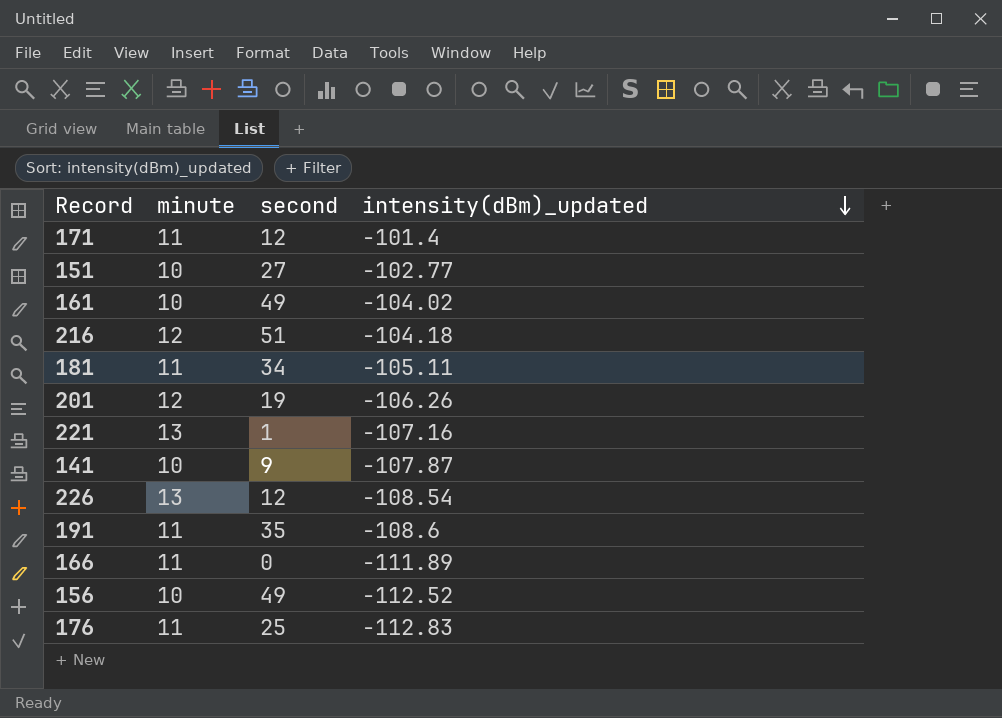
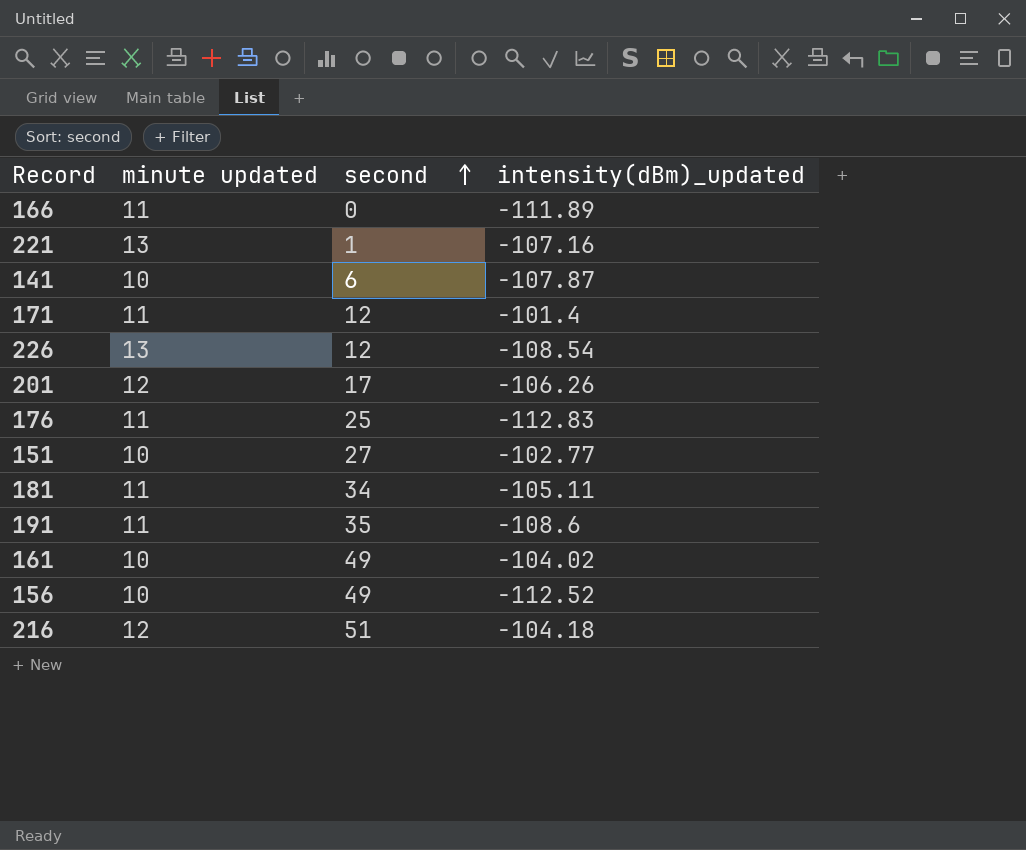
row order: intensity(dBm)_updated descending -> second ascending
column name: minute -> minute updated
141 | second: 9 -> 6
201 | second: 19 -> 17

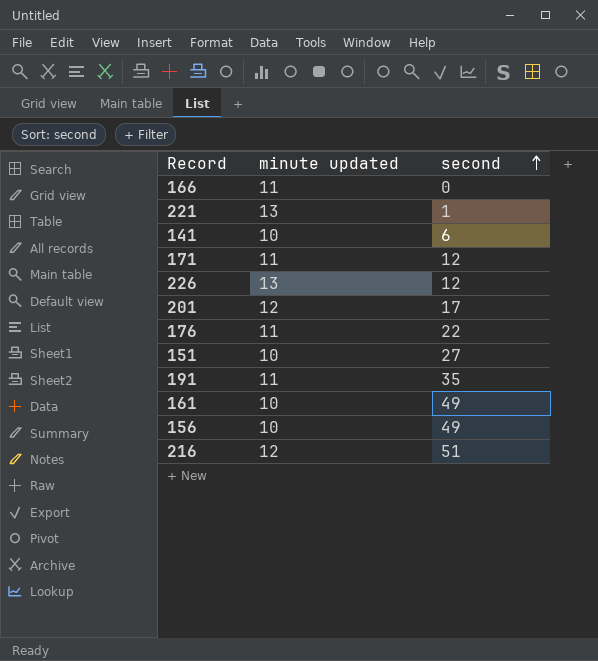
column intensity(dBm)_updated | position: 4 -> none
row 181: 11 | 34 | -105.11 -> none
176 | second: 25 -> 22

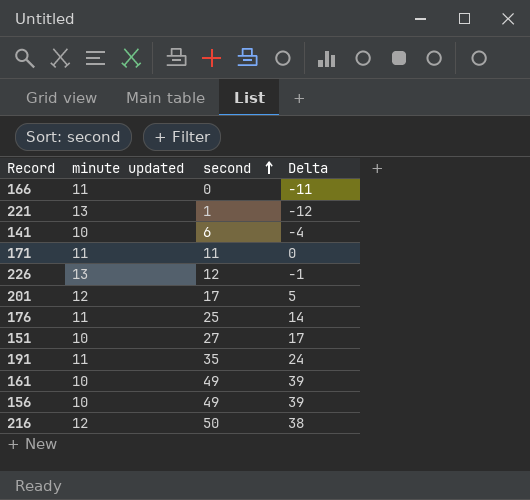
column Delta | formula: none -> [second] - [minute updated]
171 | second: 12 -> 11
176 | second: 22 -> 25
216 | second: 51 -> 50

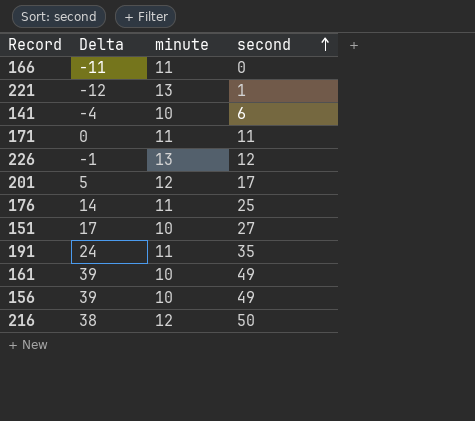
column Delta | position: 4 -> 2
column name: minute updated -> minute

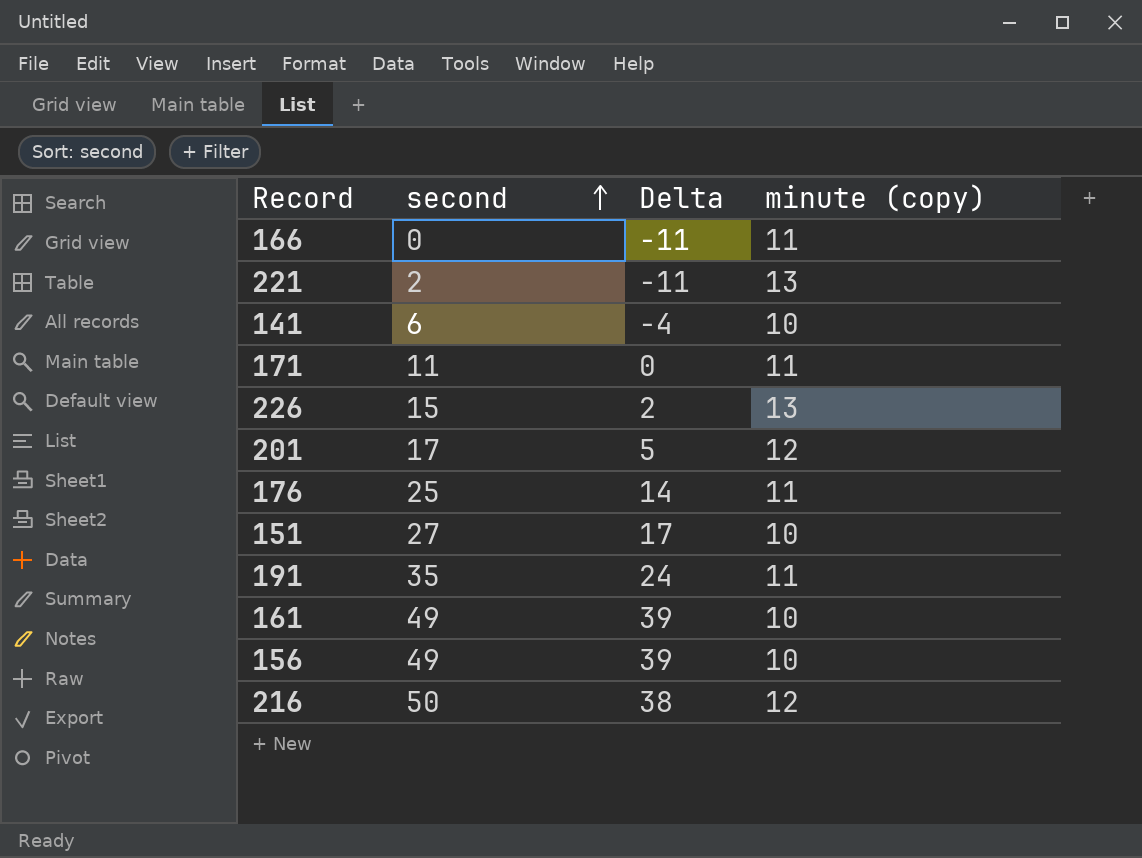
column second | position: 4 -> 2
column name: minute -> minute (copy)
221 | second: 1 -> 2
221 | Delta: -12 -> -11
226 | second: 12 -> 15
226 | Delta: -1 -> 2

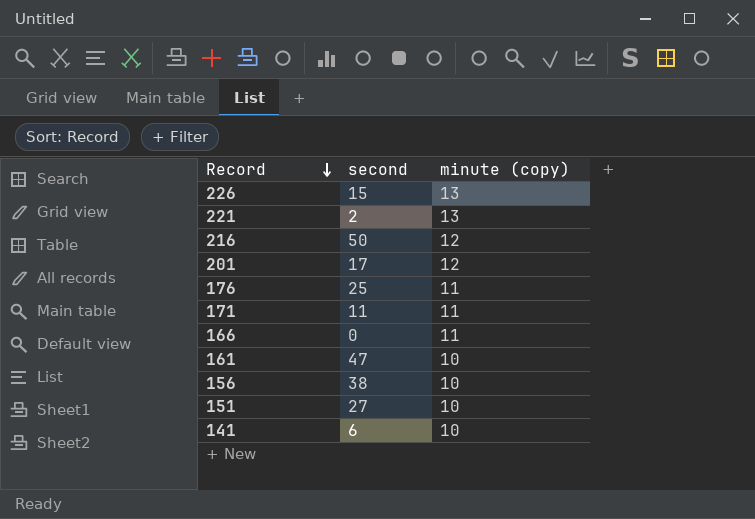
row order: second ascending -> Record descending
column Delta | formula: [second] - [minute (copy)] -> none
row 191: 35 | 24 | 11 -> none
161 | second: 49 -> 47
156 | second: 49 -> 38

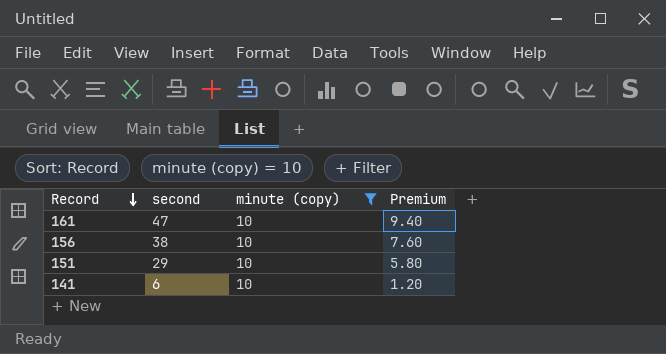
filter: none -> minute (copy) = 10
column Premium | formula: none -> [second] * 0.2
151 | second: 27 -> 29

